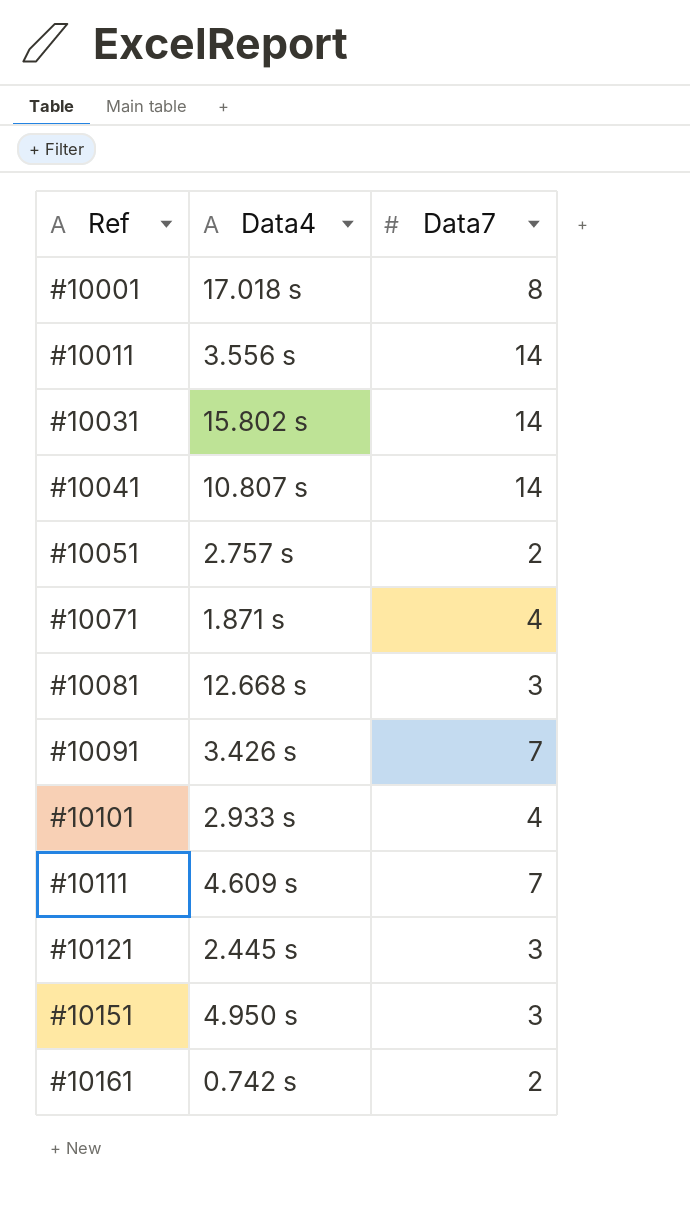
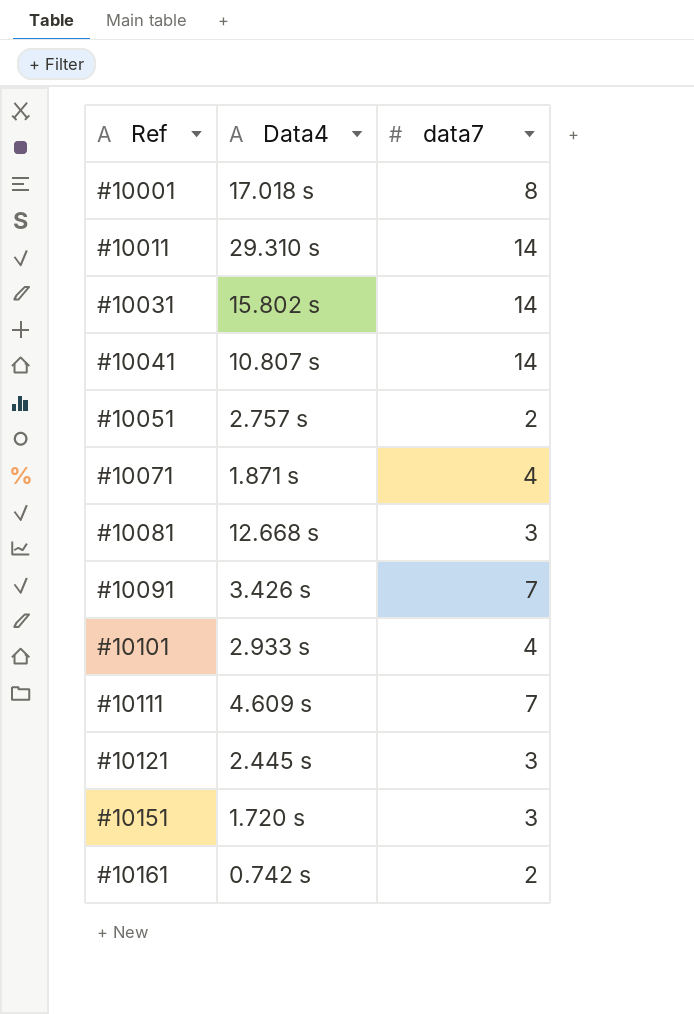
column name: Data7 -> data7
#10011 | Data4: 3.556 s -> 29.310 s
#10151 | Data4: 4.950 s -> 1.720 s

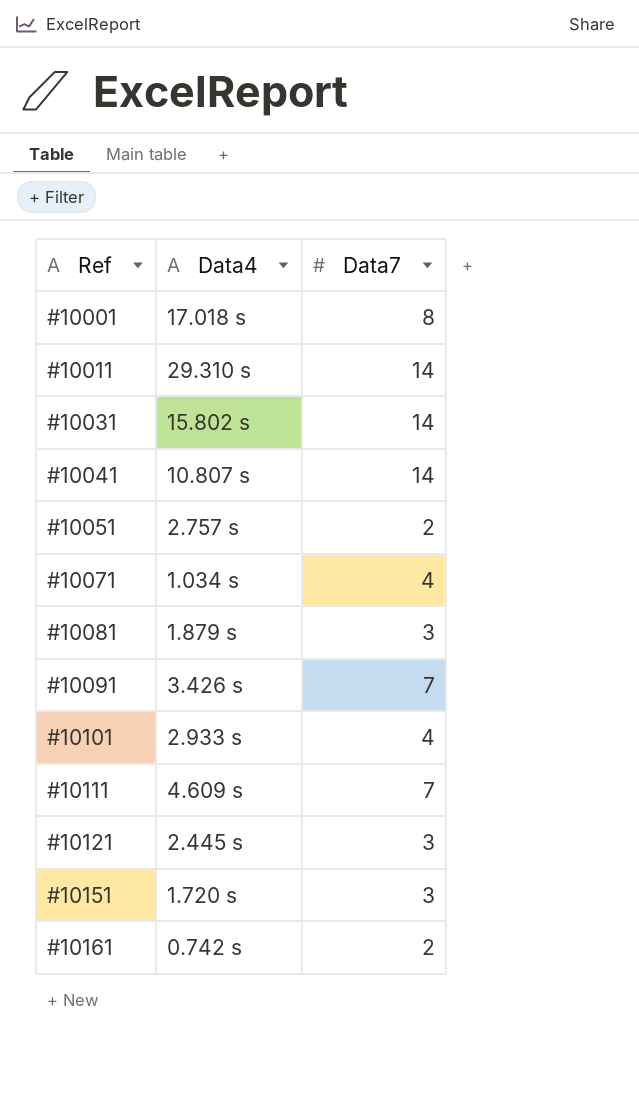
column name: data7 -> Data7
#10071 | Data4: 1.871 s -> 1.034 s
#10081 | Data4: 12.668 s -> 1.879 s

